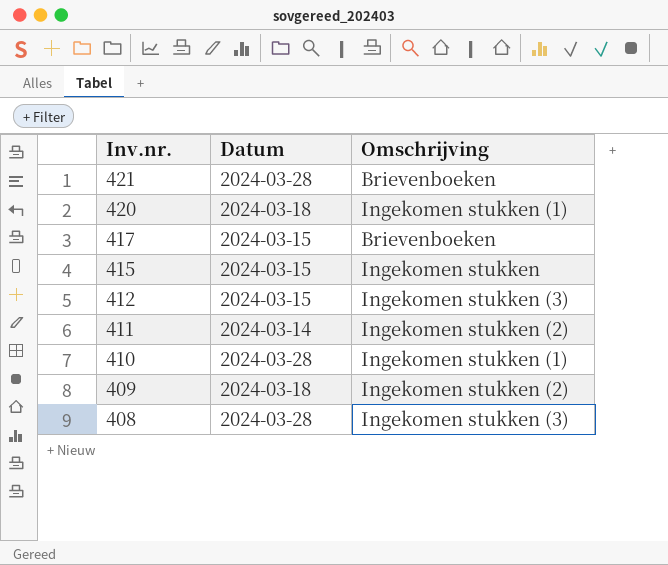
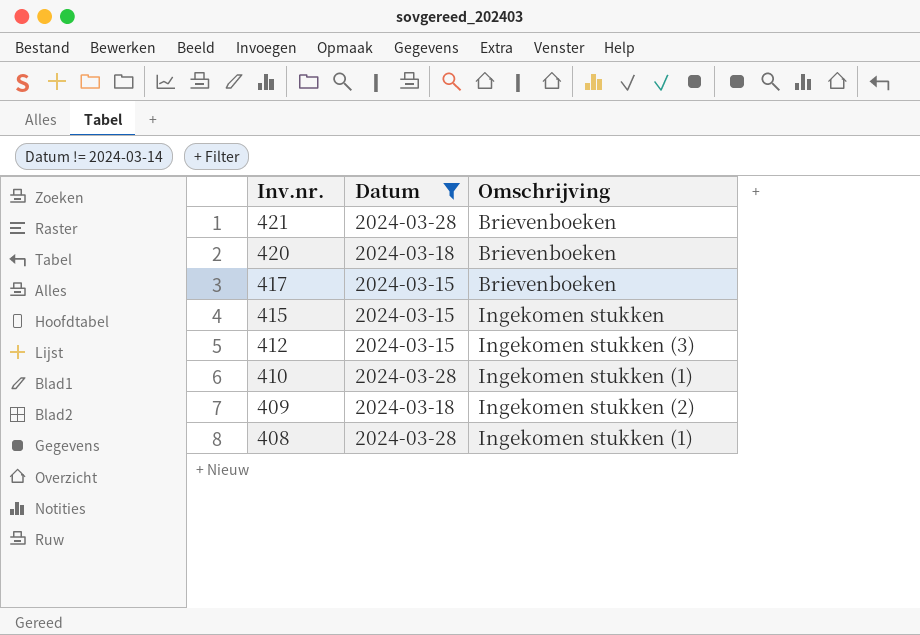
filter: none -> Datum != 2024-03-14
420 | Omschrijving: Ingekomen stukken (1) -> Brievenboeken
408 | Omschrijving: Ingekomen stukken (3) -> Ingekomen stukken (1)

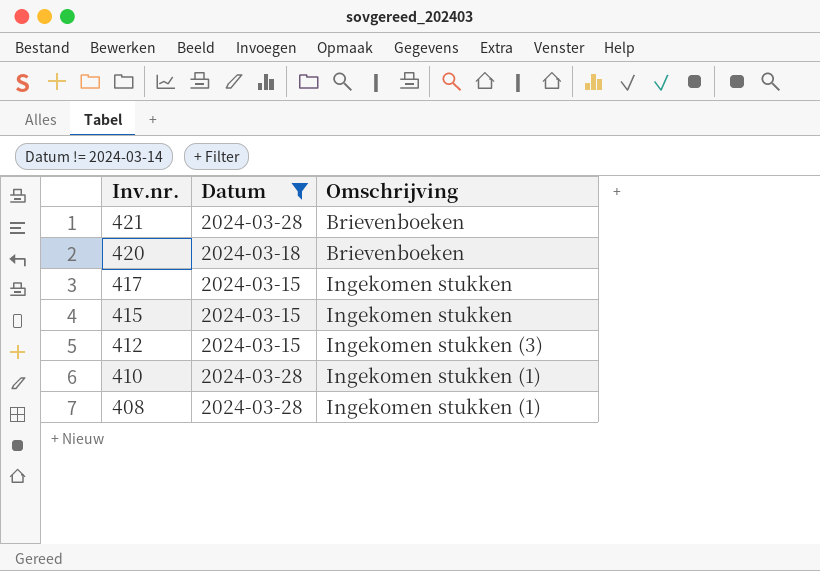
row 409: 2024-03-18 | Ingekomen stukken (2) -> none
417 | Omschrijving: Brievenboeken -> Ingekomen stukken

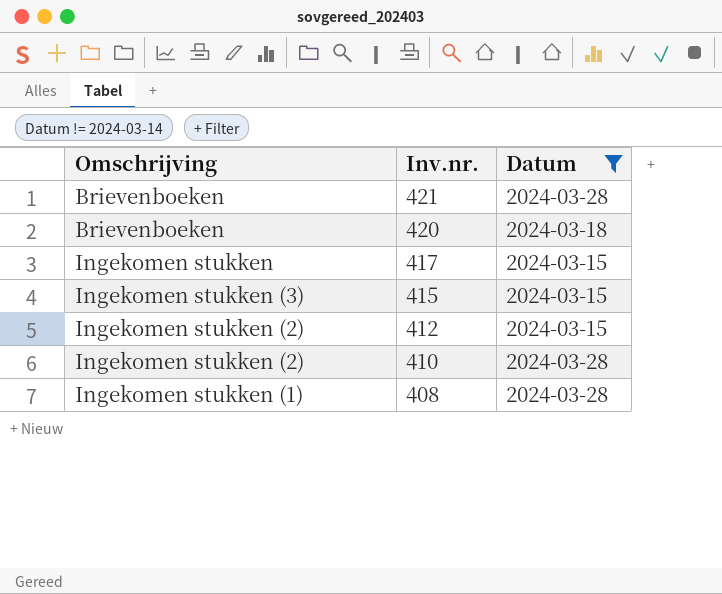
column Omschrijving | position: 3 -> 1
415 | Omschrijving: Ingekomen stukken -> Ingekomen stukken (3)
412 | Omschrijving: Ingekomen stukken (3) -> Ingekomen stukken (2)
410 | Omschrijving: Ingekomen stukken (1) -> Ingekomen stukken (2)

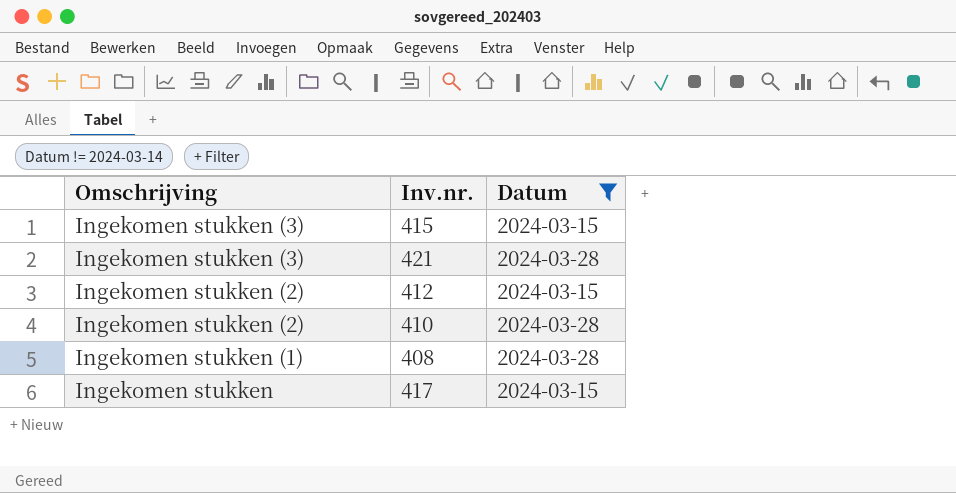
row order: Inv.nr. descending -> Omschrijving descending
row 420: Brievenboeken | 2024-03-18 -> none
421 | Omschrijving: Brievenboeken -> Ingekomen stukken (3)

